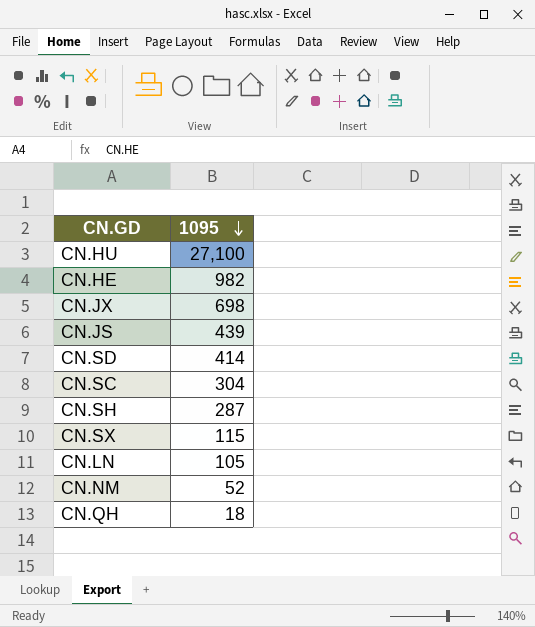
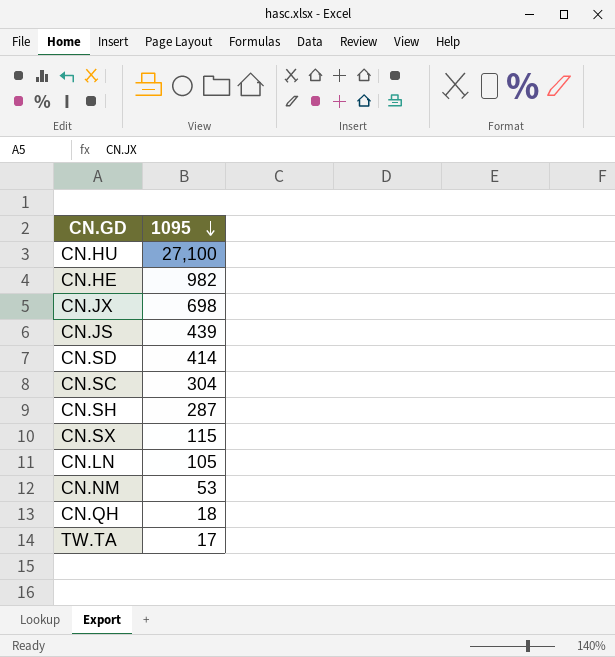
CN.NM | 1095: 52 -> 53
row TW.TA: none -> 17

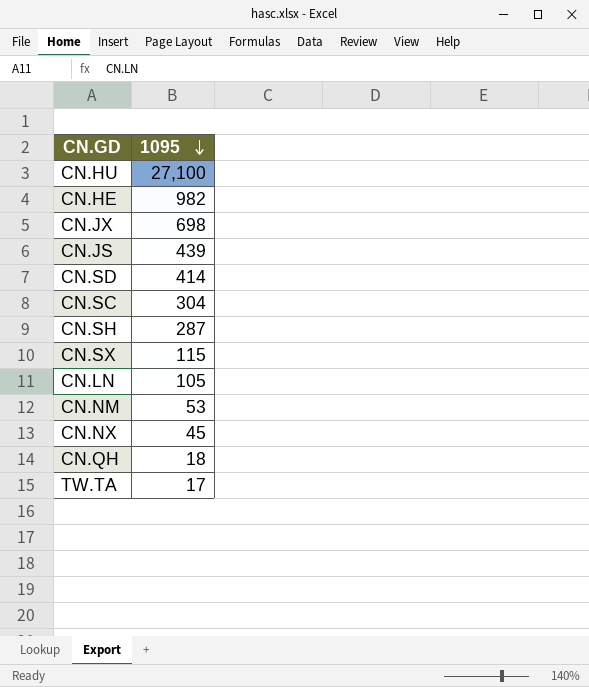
row CN.NX: none -> 45

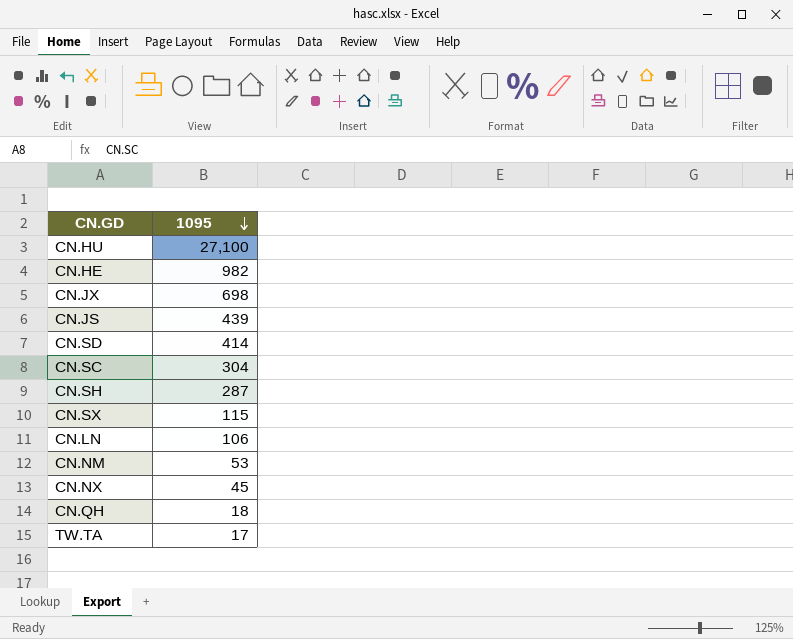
CN.LN | 1095: 105 -> 106

